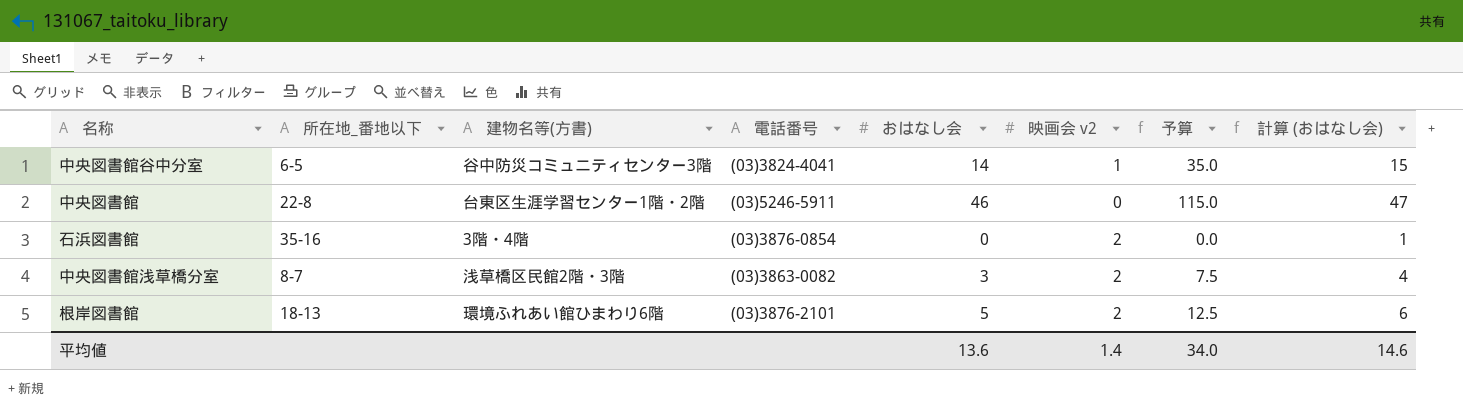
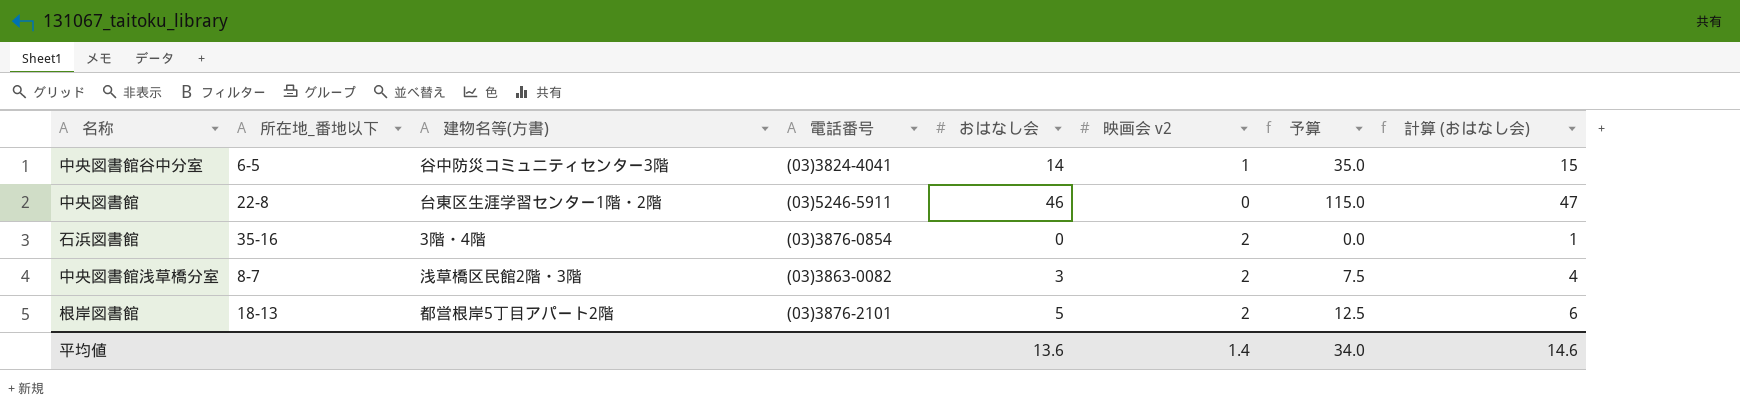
根岸図書館 | 建物名等(方書): 環境ふれあい館ひまわり6階 -> 都営根岸5丁目アパート2階

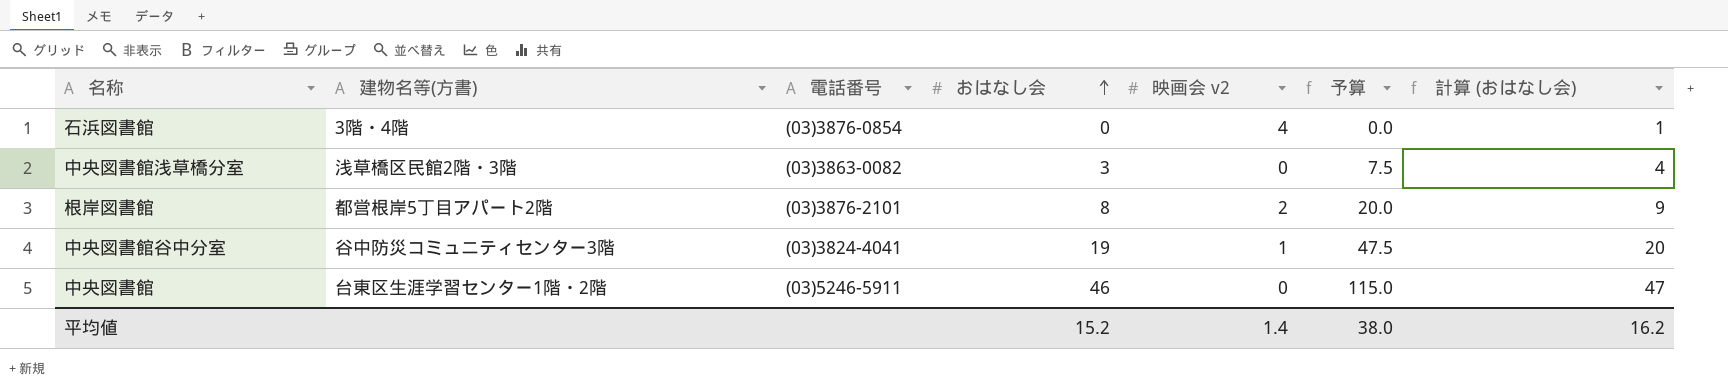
row order: none -> おはなし会 ascending
column 所在地_番地以下 | position: 2 -> none
石浜図書館 | 映画会 v2: 2 -> 4
中央図書館浅草橋分室 | 映画会 v2: 2 -> 0
根岸図書館 | おはなし会: 5 -> 8
根岸図書館 | 予算: 12.5 -> 20.0
根岸図書館 | 計算 (おはなし会): 6 -> 9
中央図書館谷中分室 | おはなし会: 14 -> 19
中央図書館谷中分室 | 予算: 35.0 -> 47.5
中央図書館谷中分室 | 計算 (おはなし会): 15 -> 20
平均値 | おはなし会: 13.6 -> 15.2
平均値 | 予算: 34.0 -> 38.0
平均値 | 計算 (おはなし会): 14.6 -> 16.2

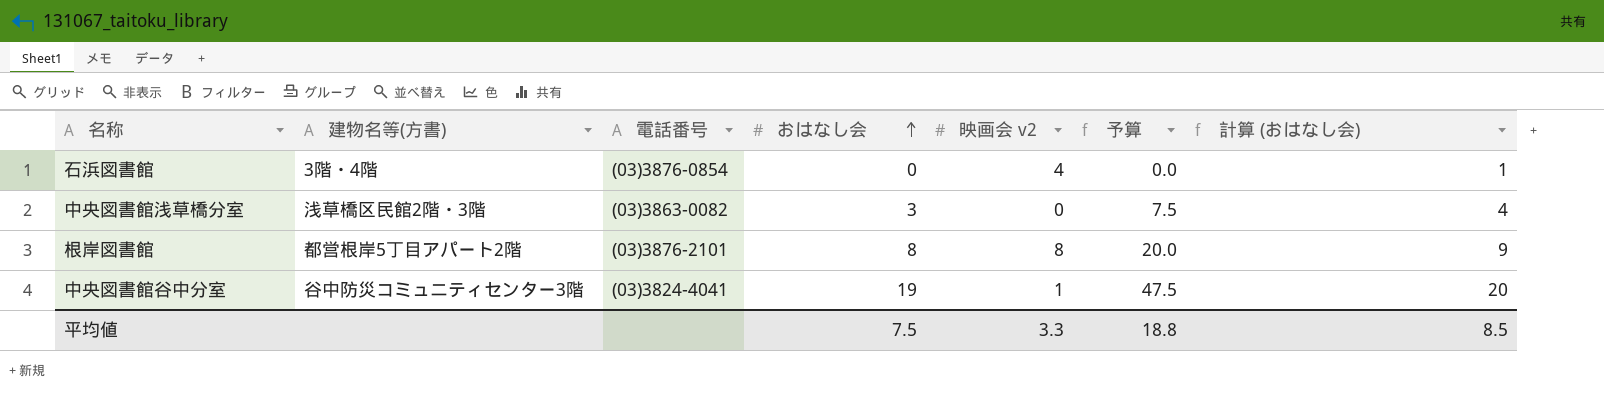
row 中央図書館: 台東区生涯学習センター1階・2階 | (03)5246-5911 | 46 | 0 | 115.0 | 47 -> none
根岸図書館 | 映画会 v2: 2 -> 8
平均値 | おはなし会: 15.2 -> 7.5
平均値 | 映画会 v2: 1.4 -> 3.3
平均値 | 予算: 38.0 -> 18.8
平均値 | 計算 (おはなし会): 16.2 -> 8.5

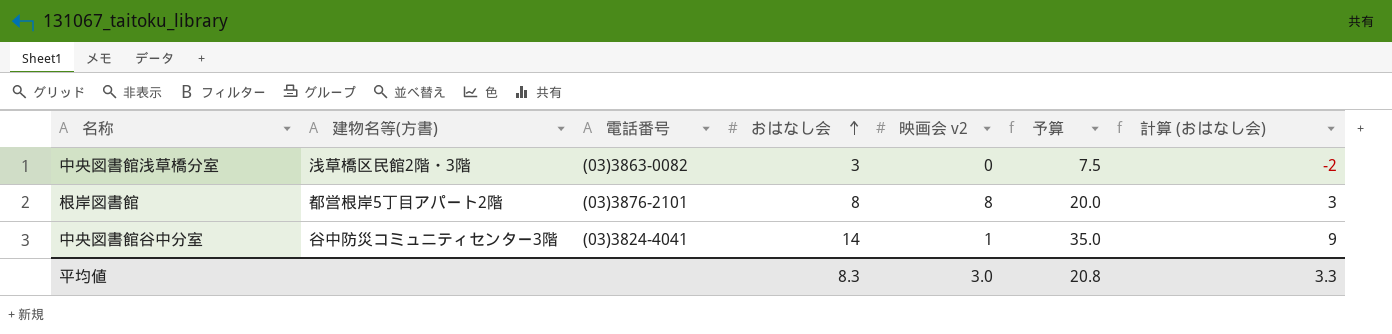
column 計算 (おはなし会) | formula: [おはなし会] + 1 -> [おはなし会] - 5
row 石浜図書館: 3階・4階 | (03)3876-0854 | 0 | 4 | 0.0 | 1 -> none
中央図書館谷中分室 | おはなし会: 19 -> 14
中央図書館谷中分室 | 予算: 47.5 -> 35.0
平均値 | おはなし会: 7.5 -> 8.3
平均値 | 映画会 v2: 3.3 -> 3.0
平均値 | 予算: 18.8 -> 20.8
平均値 | 計算 (おはなし会): 8.5 -> 3.3

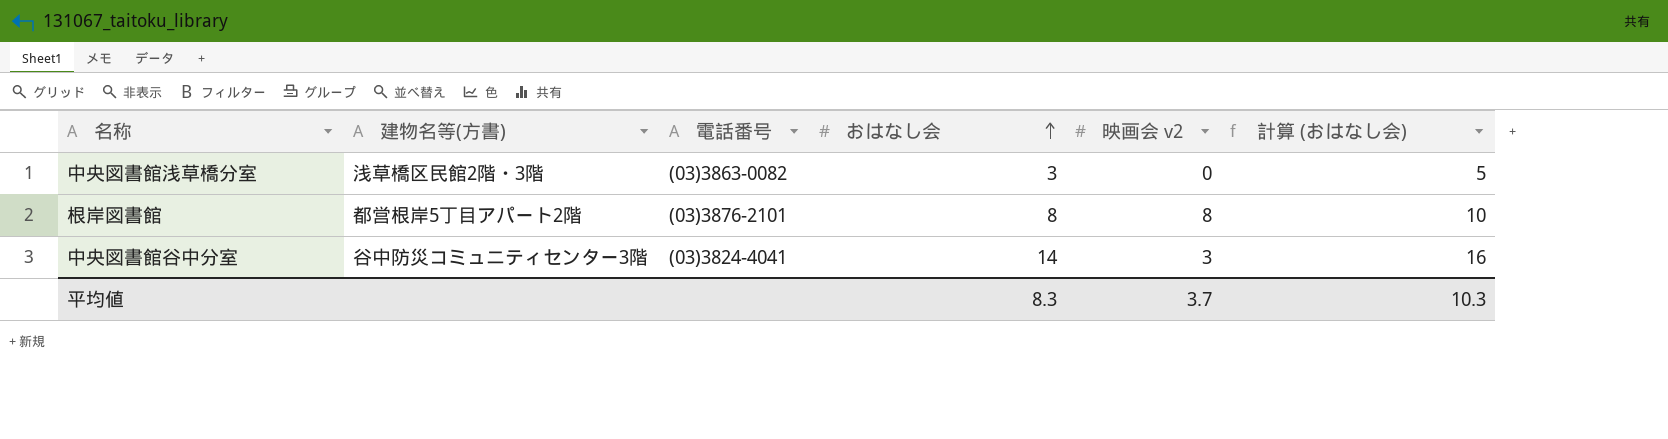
column 予算 | formula: [おはなし会] * 2.5 -> none
column 計算 (おはなし会) | formula: [おはなし会] - 5 -> [おはなし会] + 2
中央図書館谷中分室 | 映画会 v2: 1 -> 3
平均値 | 映画会 v2: 3.0 -> 3.7
平均値 | 計算 (おはなし会): 3.3 -> 10.3

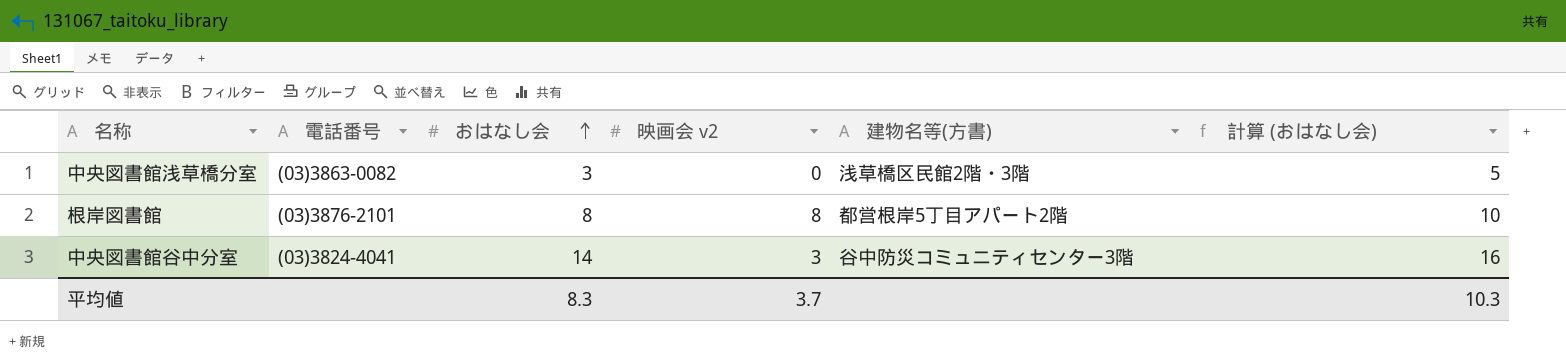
column 建物名等(方書) | position: 2 -> 5

